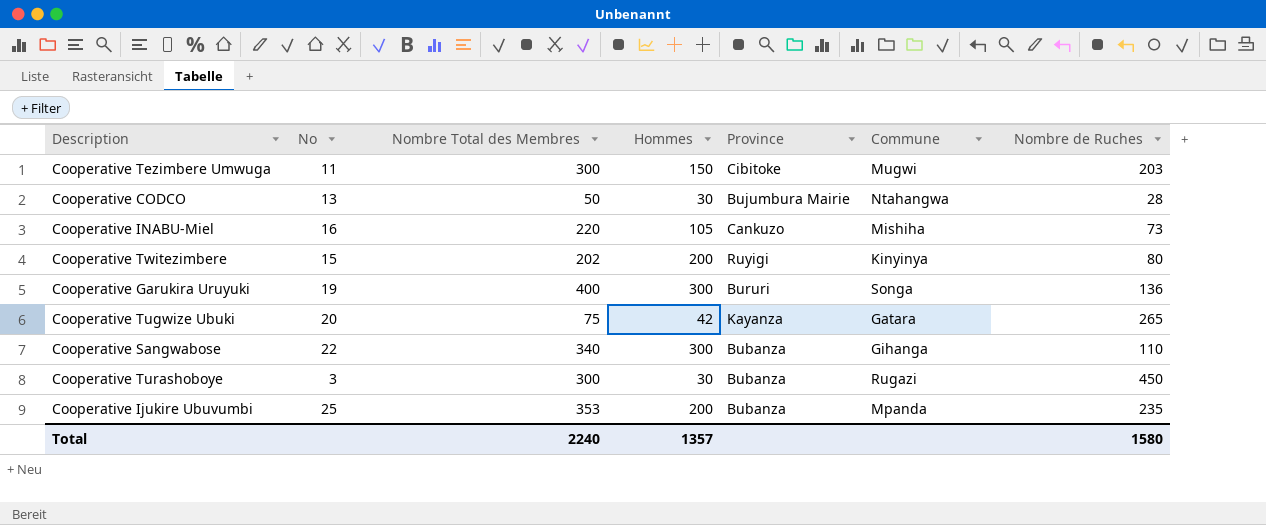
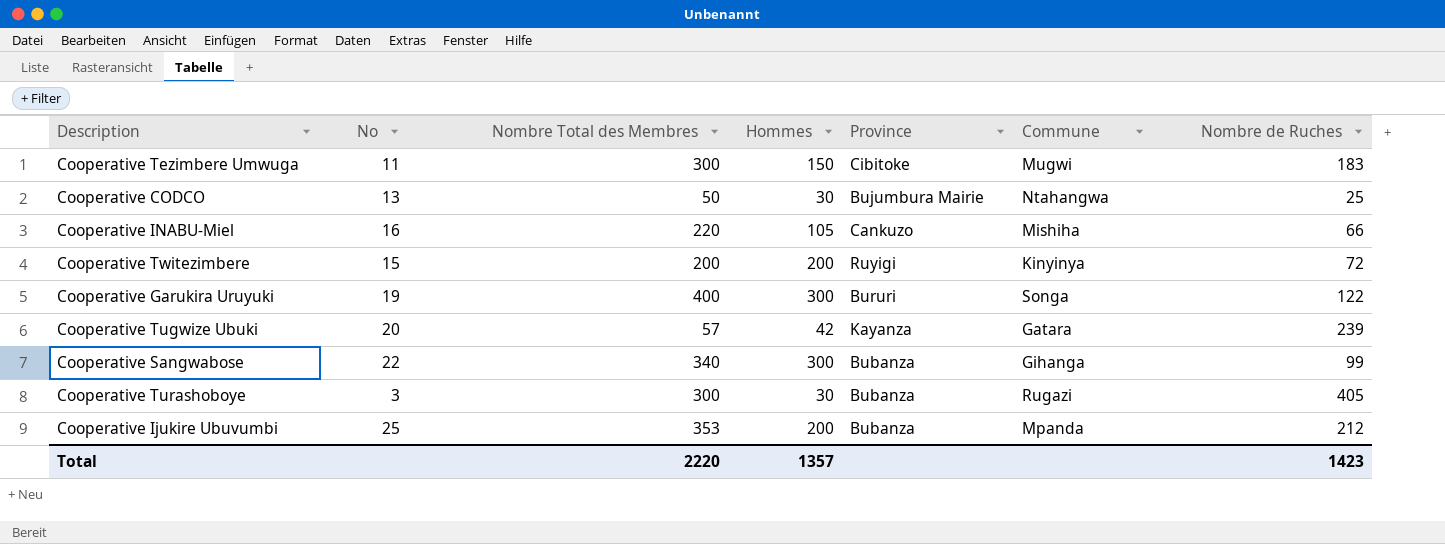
Cooperative Tezimbere Umwuga | Nombre de Ruches: 203 -> 183
Cooperative CODCO | Nombre de Ruches: 28 -> 25
Cooperative INABU-Miel | Nombre de Ruches: 73 -> 66
Cooperative Twitezimbere | Nombre Total des Membres: 202 -> 200
Cooperative Twitezimbere | Nombre de Ruches: 80 -> 72
Cooperative Garukira Uruyuki | Nombre de Ruches: 136 -> 122
Cooperative Tugwize Ubuki | Nombre Total des Membres: 75 -> 57
Cooperative Tugwize Ubuki | Nombre de Ruches: 265 -> 239
Cooperative Sangwabose | Nombre de Ruches: 110 -> 99
Cooperative Turashoboye | Nombre de Ruches: 450 -> 405
Cooperative Ijukire Ubuvumbi | Nombre de Ruches: 235 -> 212
Total | Nombre Total des Membres: 2240 -> 2220
Total | Nombre de Ruches: 1580 -> 1423

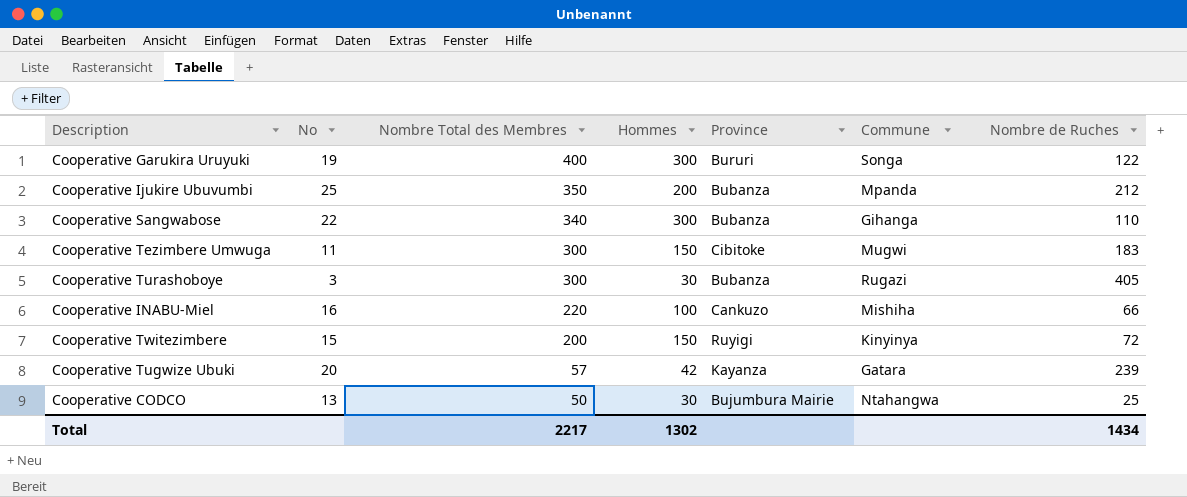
row order: none -> Nombre Total des Membres descending
Cooperative Ijukire Ubuvumbi | Nombre Total des Membres: 353 -> 350
Cooperative Sangwabose | Nombre de Ruches: 99 -> 110
Cooperative INABU-Miel | Hommes: 105 -> 100
Cooperative Twitezimbere | Hommes: 200 -> 150
Total | Nombre Total des Membres: 2220 -> 2217
Total | Hommes: 1357 -> 1302
Total | Nombre de Ruches: 1423 -> 1434

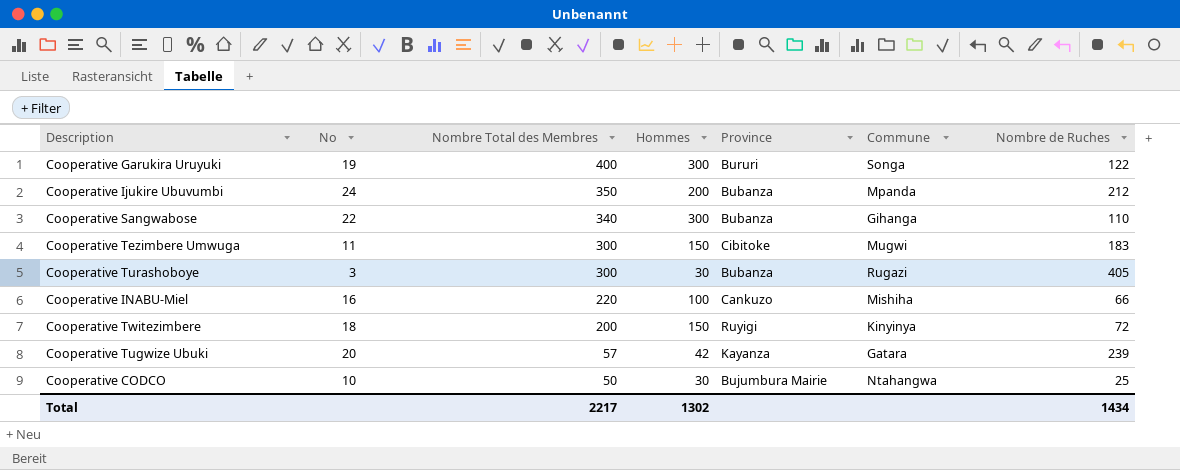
Cooperative Ijukire Ubuvumbi | No: 25 -> 24
Cooperative Twitezimbere | No: 15 -> 18
Cooperative CODCO | No: 13 -> 10

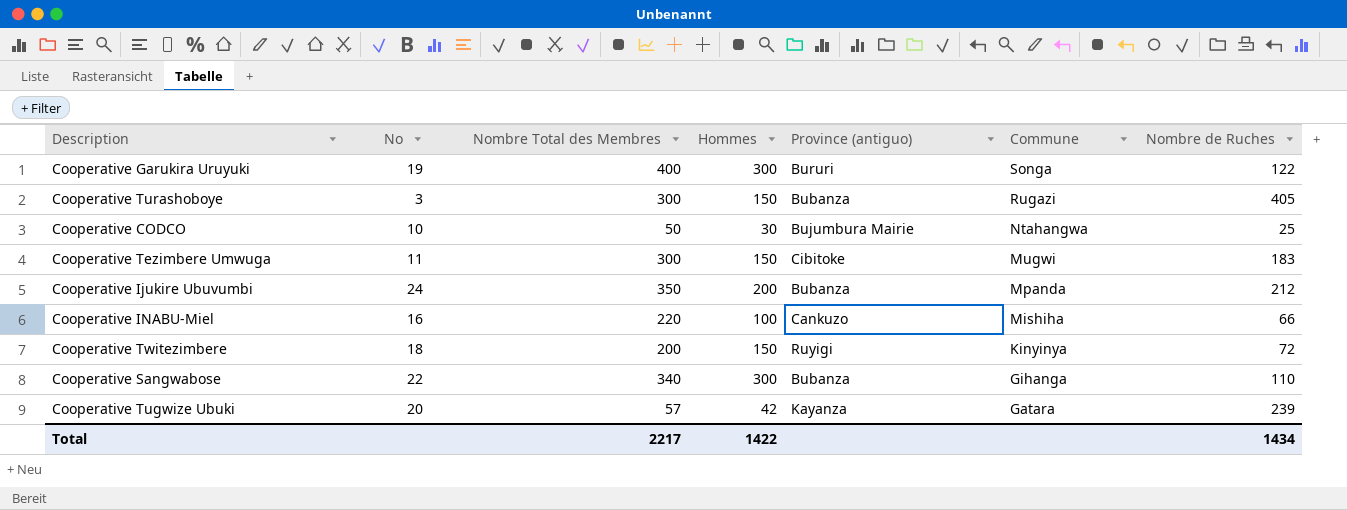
row order: Nombre Total des Membres descending -> Commune descending
column name: Province -> Province (antiguo)
Cooperative Turashoboye | Hommes: 30 -> 150
Total | Hommes: 1302 -> 1422

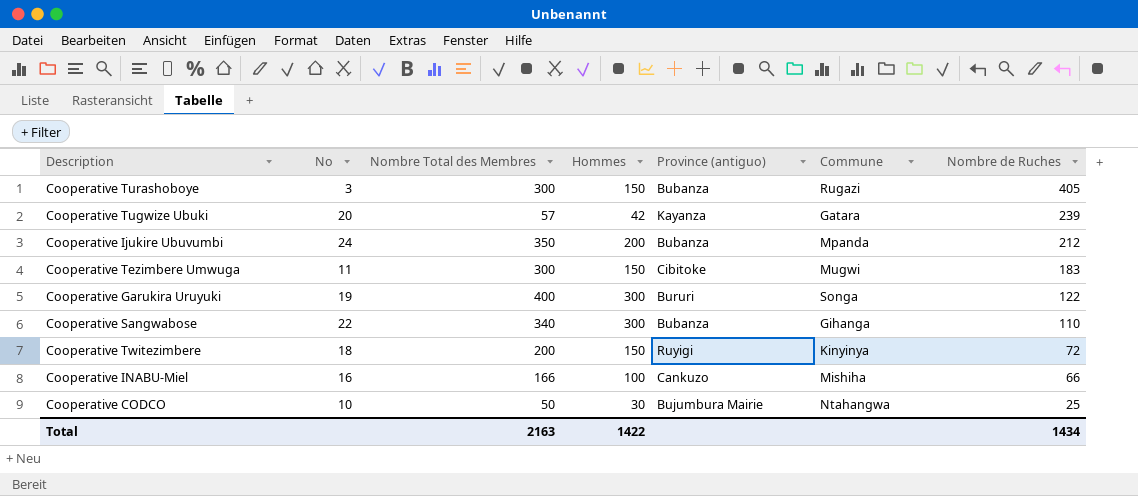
row order: Commune descending -> Nombre de Ruches descending
Cooperative INABU-Miel | Nombre Total des Membres: 220 -> 166
Total | Nombre Total des Membres: 2217 -> 2163

